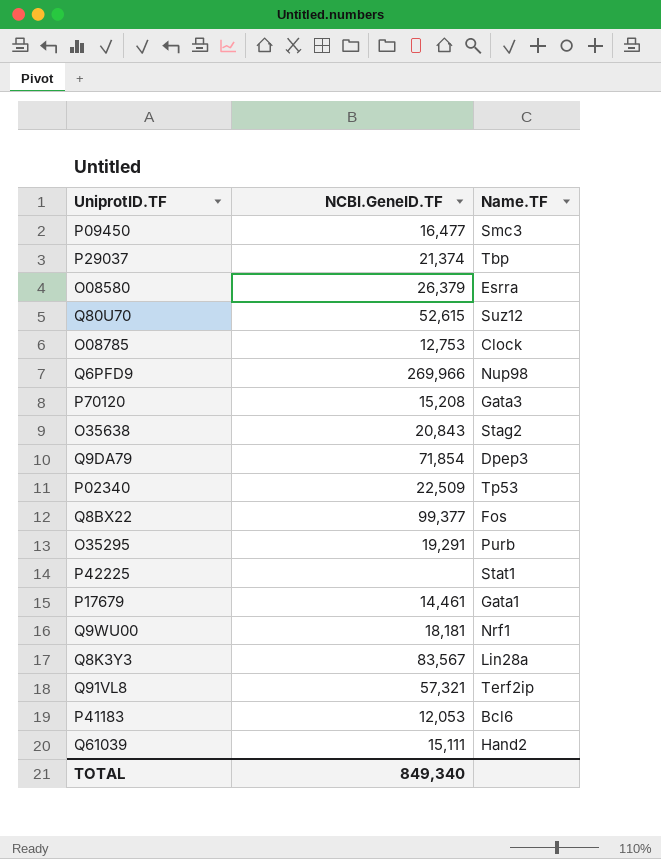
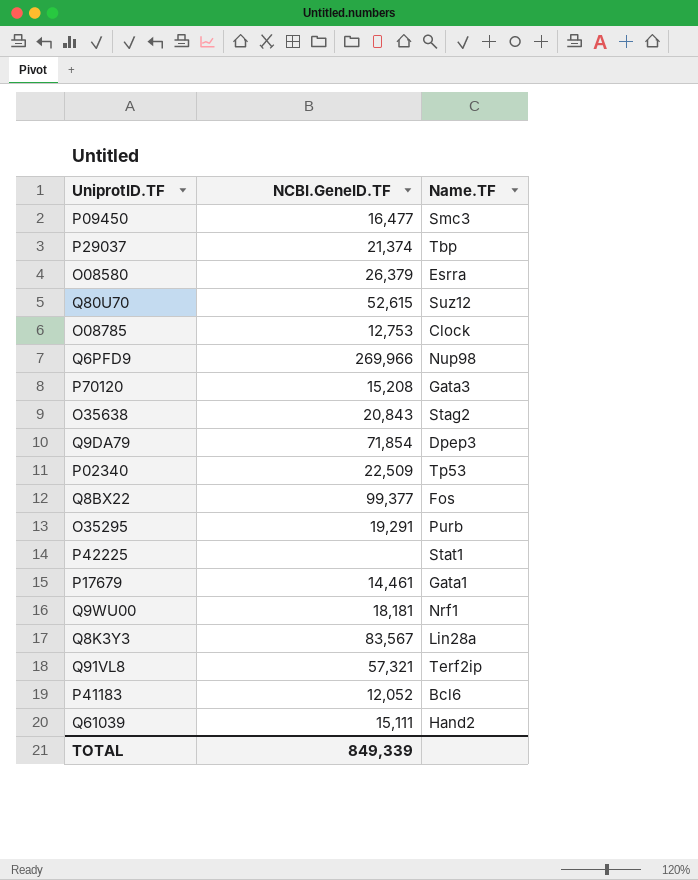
P41183 | NCBI.GeneID.TF: 12,053 -> 12,052
TOTAL | NCBI.GeneID.TF: 849,340 -> 849,339

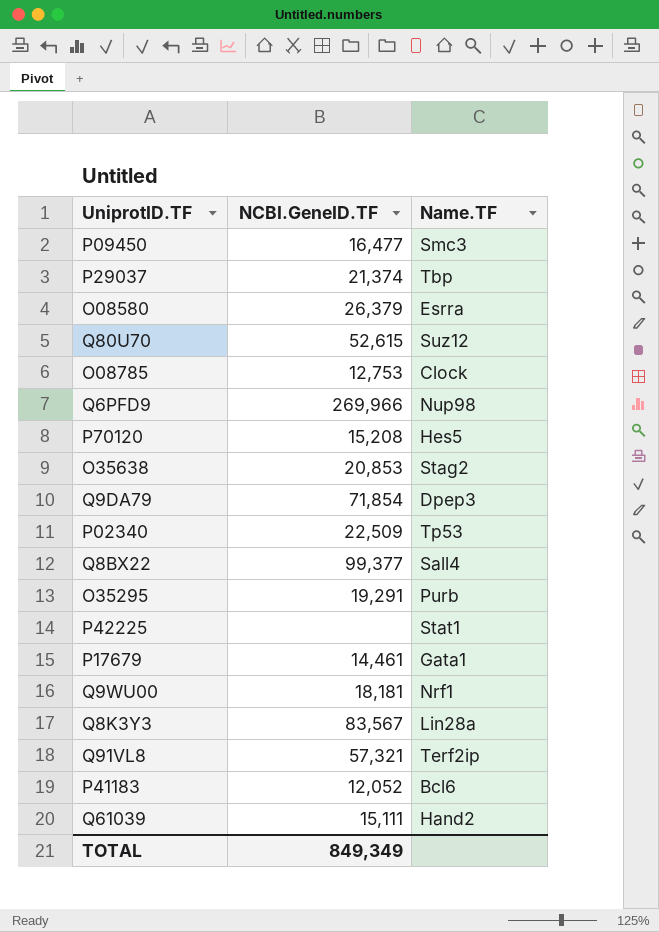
P70120 | Name.TF: Gata3 -> Hes5
O35638 | NCBI.GeneID.TF: 20,843 -> 20,853
Q8BX22 | Name.TF: Fos -> Sall4
TOTAL | NCBI.GeneID.TF: 849,339 -> 849,349

